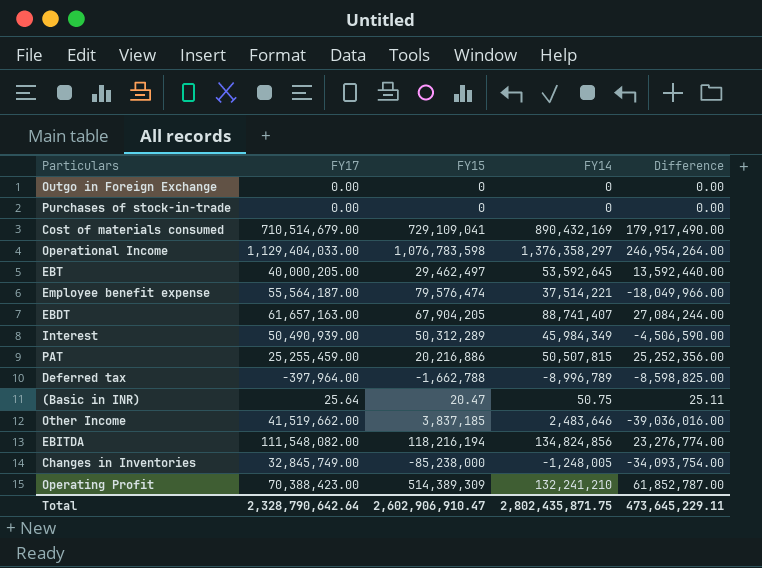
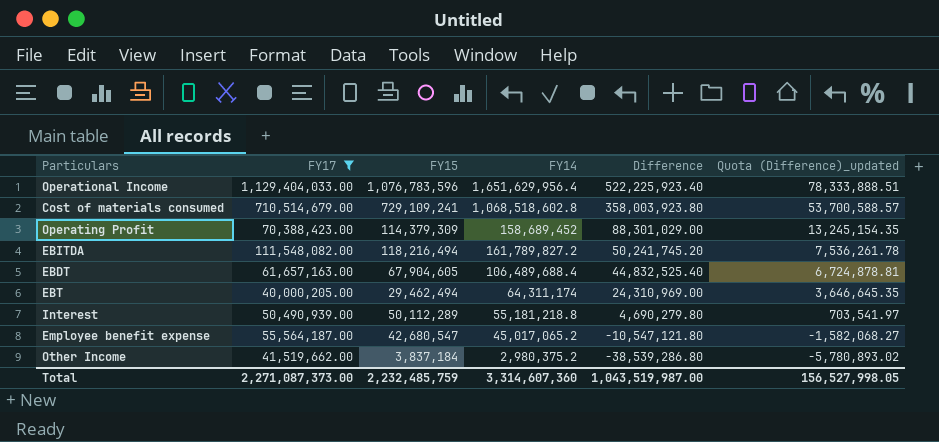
filter: none -> FY17 >= 40,000,205.00
row order: none -> Difference descending
column Quota (Difference)_updated | formula: none -> [Difference] * 0.15
Operational Income | FY15: 1,076,783,598 -> 1,076,783,596
Operational Income | FY14: 1,376,358,297 -> 1,651,629,956.4
Operational Income | Difference: 246,954,264.00 -> 522,225,923.40
Cost of materials consumed | FY15: 729,109,041 -> 729,109,241
Cost of materials consumed | FY14: 890,432,169 -> 1,068,518,602.8
Cost of materials consumed | Difference: 179,917,490.00 -> 358,003,923.80
Operating Profit | FY15: 514,389,309 -> 114,379,309
Operating Profit | FY14: 132,241,210 -> 158,689,452
Operating Profit | Difference: 61,852,787.00 -> 88,301,029.00
EBITDA | FY15: 118,216,194 -> 118,216,494
EBITDA | FY14: 134,824,856 -> 161,789,827.2
EBITDA | Difference: 23,276,774.00 -> 50,241,745.20
EBDT | FY15: 67,904,205 -> 67,904,605
EBDT | FY14: 88,741,407 -> 106,489,688.4
EBDT | Difference: 27,084,244.00 -> 44,832,525.40
EBT | FY15: 29,462,497 -> 29,462,494
EBT | FY14: 53,592,645 -> 64,311,174
EBT | Difference: 13,592,440.00 -> 24,310,969.00
Interest | FY15: 50,312,289 -> 50,112,289
Interest | FY14: 45,984,349 -> 55,181,218.8
Interest | Difference: -4,506,590.00 -> 4,690,279.80
Employee benefit expense | FY15: 79,576,474 -> 42,680,547
Employee benefit expense | FY14: 37,514,221 -> 45,017,065.2
Employee benefit expense | Difference: -18,049,966.00 -> -10,547,121.80
Other Income | FY15: 3,837,185 -> 3,837,184
Other Income | FY14: 2,483,646 -> 2,980,375.2
Other Income | Difference: -39,036,016.00 -> -38,539,286.80
Total | FY17: 2,328,790,642.64 -> 2,271,087,373.00
Total | FY15: 2,602,906,910.47 -> 2,232,485,759
Total | FY14: 2,802,435,871.75 -> 3,314,607,360
Total | Difference: 473,645,229.11 -> 1,043,519,987.00

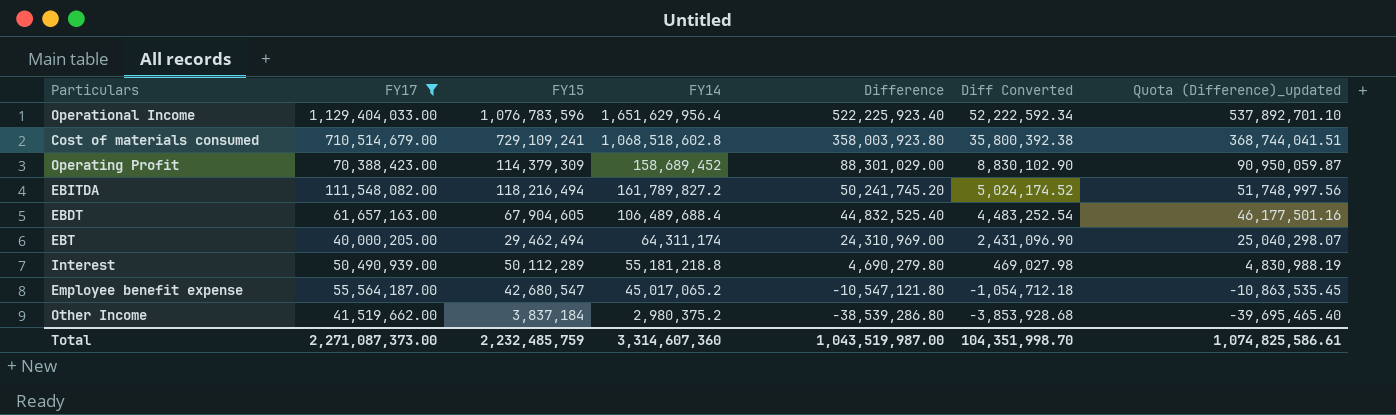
column Diff Converted | formula: none -> [Difference] * 0.1
column Quota (Difference)_updated | formula: [Difference] * 0.15 -> [Difference] * 1.03
Total | Quota (Difference)_updated: 156,527,998.05 -> 1,074,825,586.61

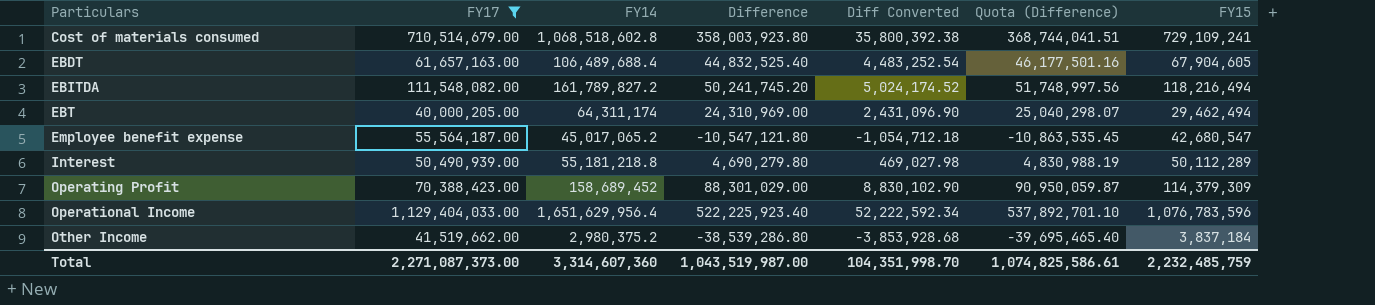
row order: Difference descending -> Particulars ascending
column name: Quota (Difference)_updated -> Quota (Difference)
column FY15 | position: 3 -> 7

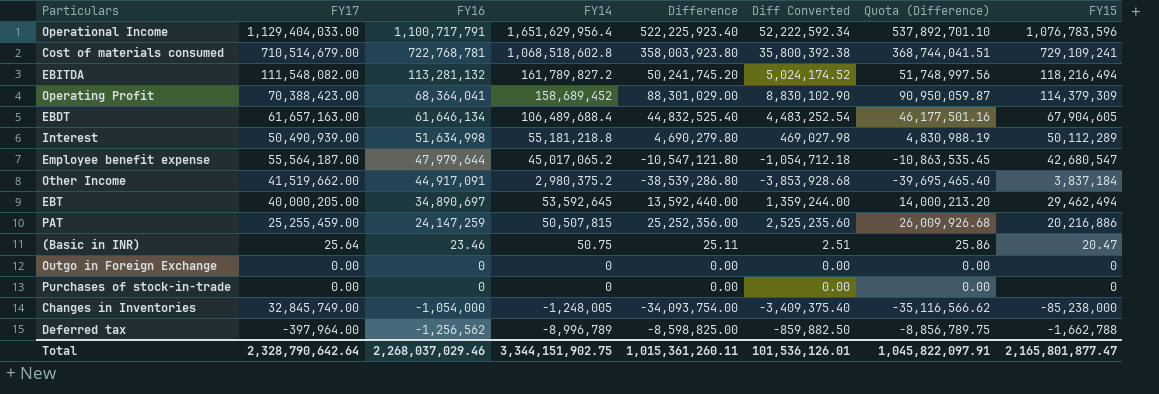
filter: FY17 >= 40,000,205.00 -> none
row order: Particulars ascending -> FY16 descending
column FY16 | position: none -> 3
EBT | FY14: 64,311,174 -> 53,592,645
EBT | Difference: 24,310,969.00 -> 13,592,440.00
EBT | Diff Converted: 2,431,096.90 -> 1,359,244.00
EBT | Quota (Difference): 25,040,298.07 -> 14,000,213.20
Total | FY17: 2,271,087,373.00 -> 2,328,790,642.64
Total | FY14: 3,314,607,360 -> 3,344,151,902.75
Total | Difference: 1,043,519,987.00 -> 1,015,361,260.11
Total | Diff Converted: 104,351,998.70 -> 101,536,126.01
Total | Quota (Difference): 1,074,825,586.61 -> 1,045,822,097.91
Total | FY15: 2,232,485,759 -> 2,165,801,877.47

